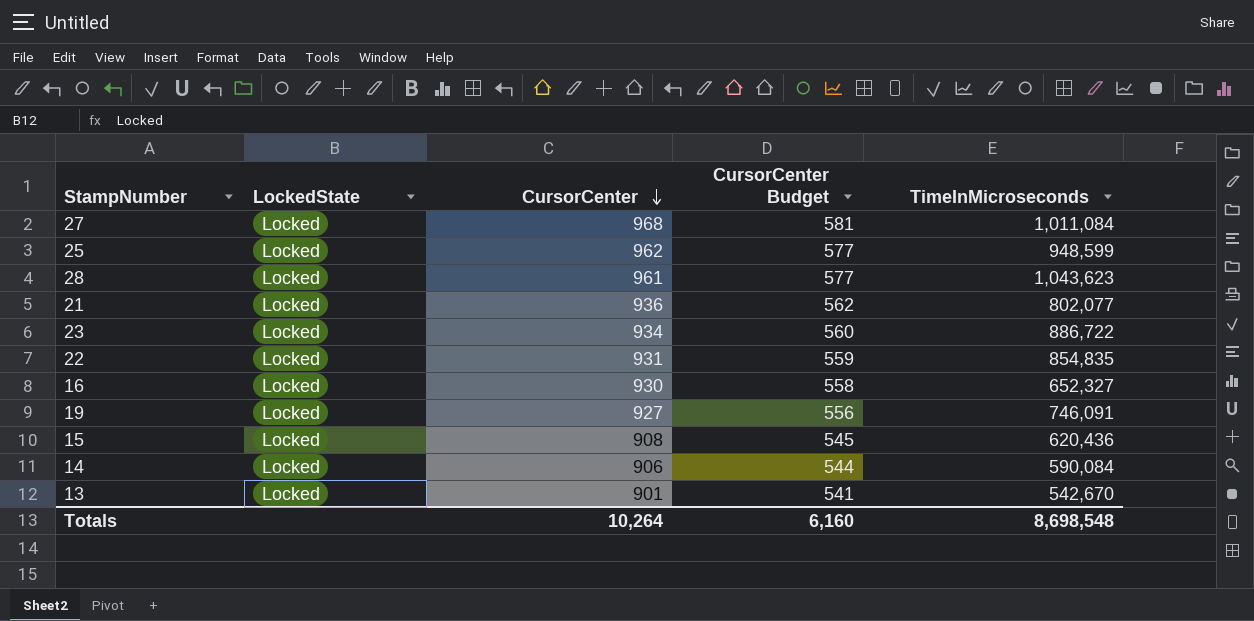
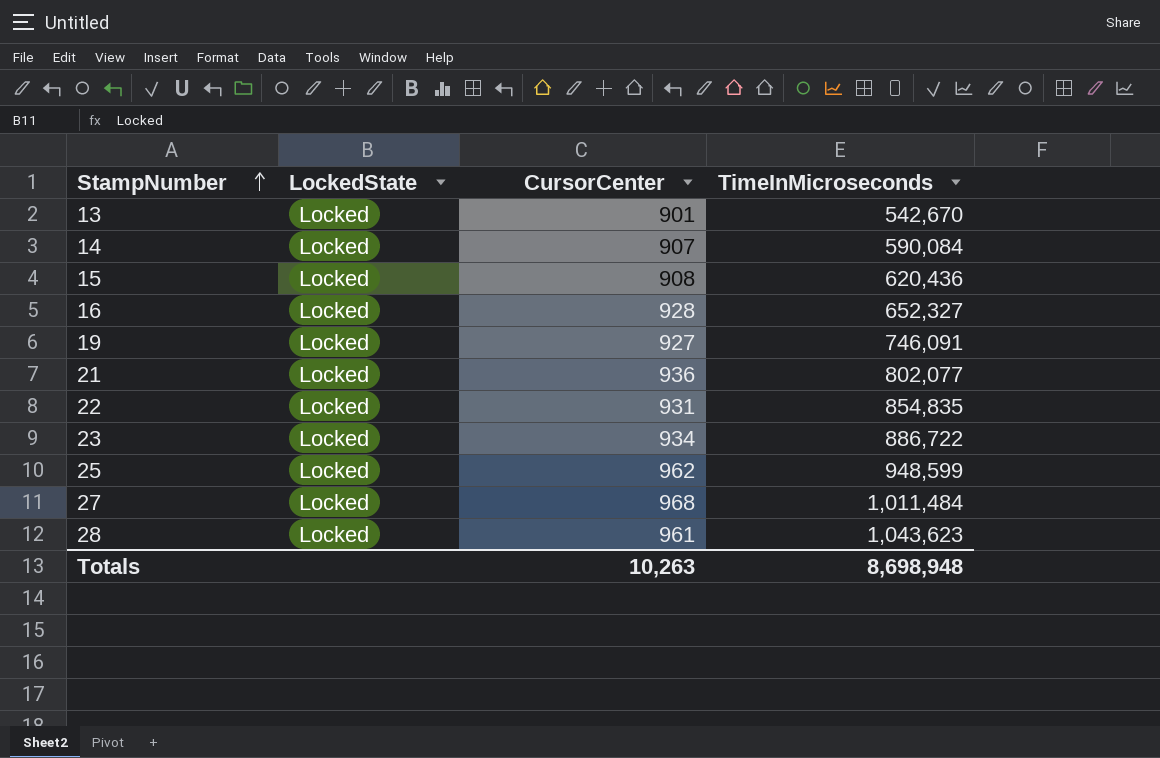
row order: CursorCenter descending -> StampNumber ascending
column CursorCenter Budget | formula: [CursorCenter] * 0.6 -> none
14 | CursorCenter: 906 -> 907
16 | CursorCenter: 930 -> 928
27 | TimeInMicroseconds: 1,011,084 -> 1,011,484
Totals | CursorCenter: 10,264 -> 10,263
Totals | TimeInMicroseconds: 8,698,548 -> 8,698,948

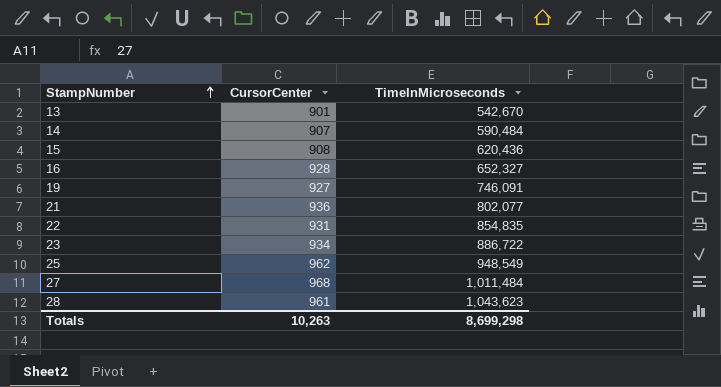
column LockedState | position: 2 -> none
14 | TimeInMicroseconds: 590,084 -> 590,484
25 | TimeInMicroseconds: 948,599 -> 948,549
Totals | TimeInMicroseconds: 8,698,948 -> 8,699,298

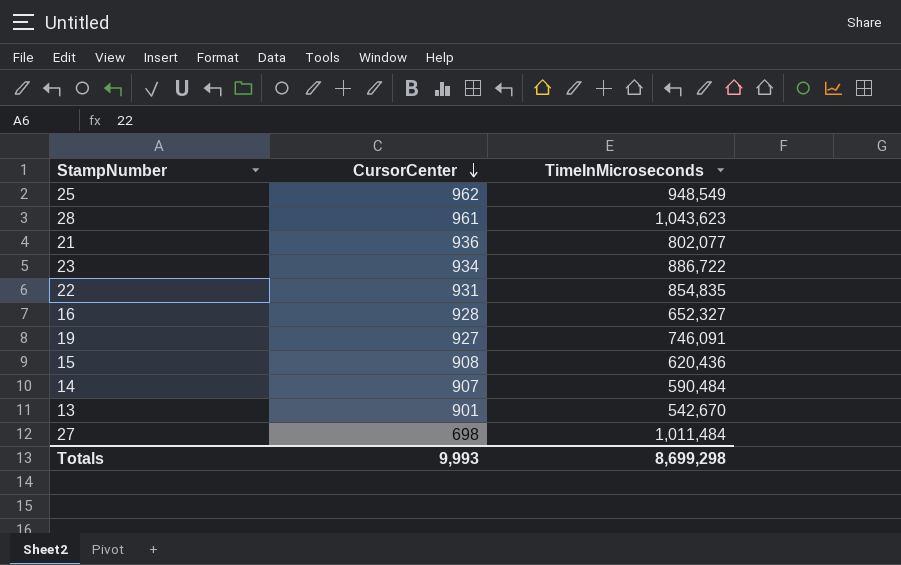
row order: StampNumber ascending -> CursorCenter descending
27 | CursorCenter: 968 -> 698
Totals | CursorCenter: 10,263 -> 9,993

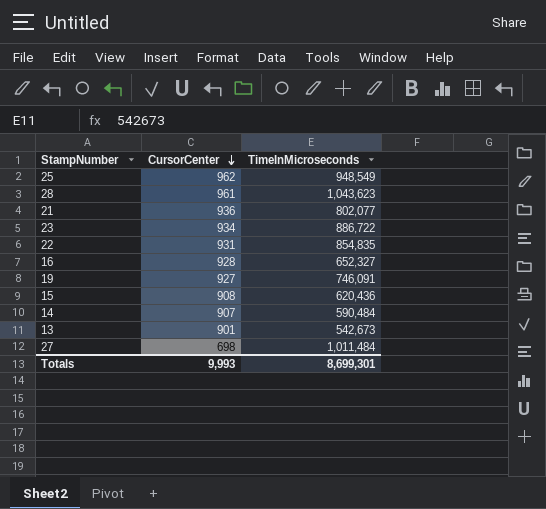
13 | TimeInMicroseconds: 542,670 -> 542,673
Totals | TimeInMicroseconds: 8,699,298 -> 8,699,301

